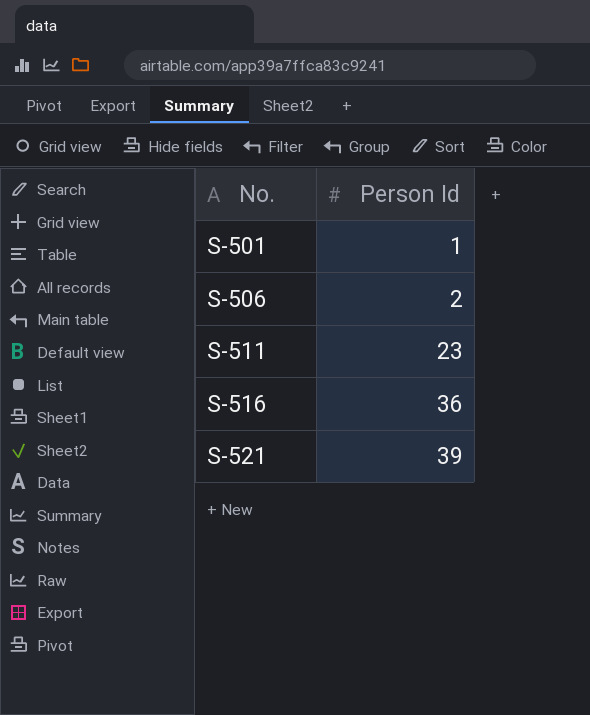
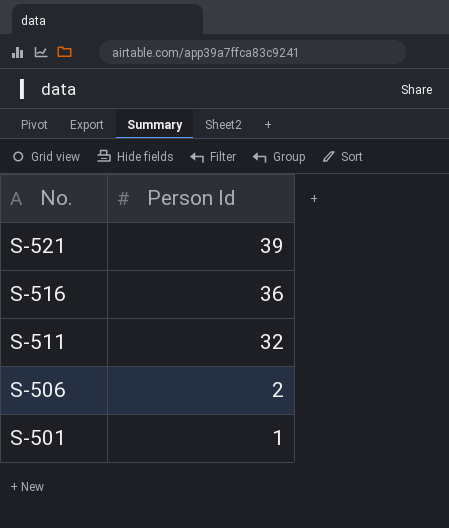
row order: No. ascending -> No. descending
S-511 | Person Id: 23 -> 32

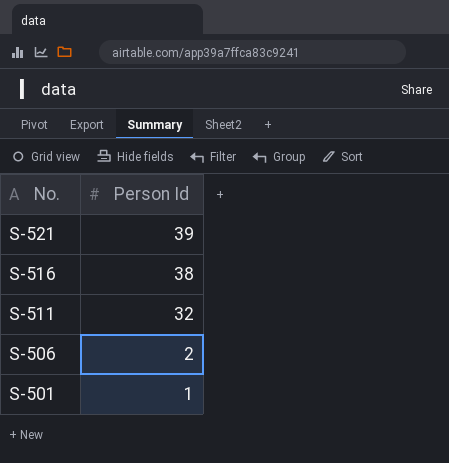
S-516 | Person Id: 36 -> 38

